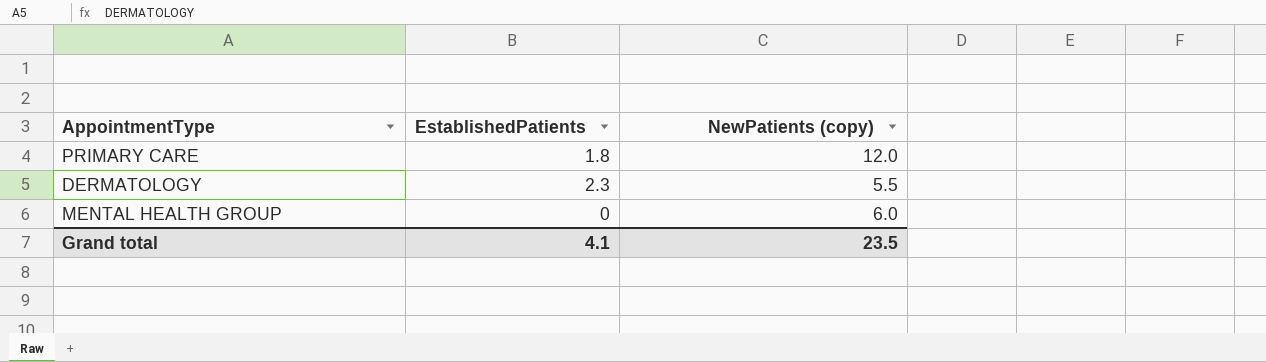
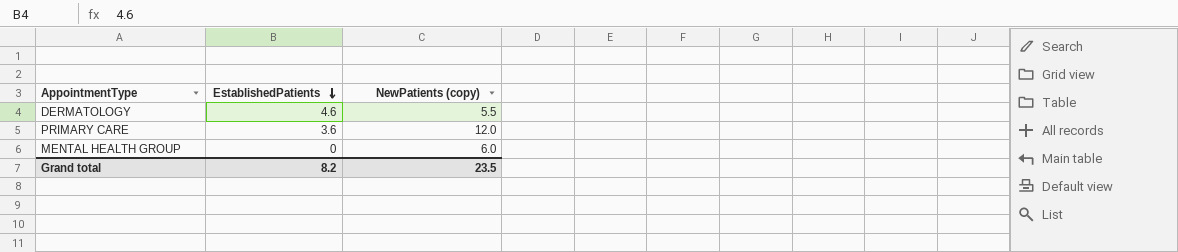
row order: none -> EstablishedPatients descending
DERMATOLOGY | EstablishedPatients: 2.3 -> 4.6
PRIMARY CARE | EstablishedPatients: 1.8 -> 3.6
Grand total | EstablishedPatients: 4.1 -> 8.2

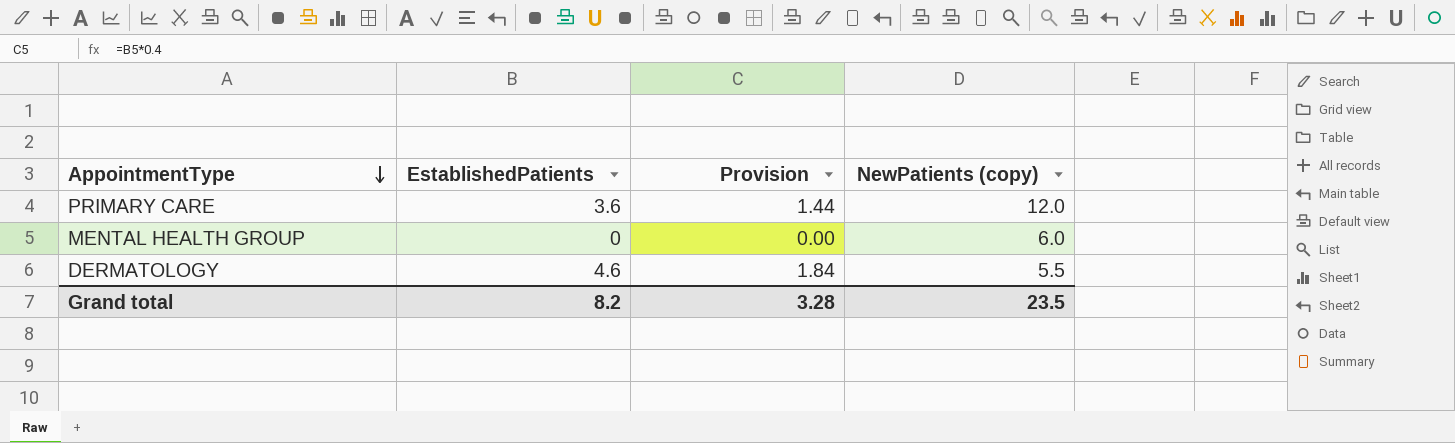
row order: EstablishedPatients descending -> AppointmentType descending
column Provision | formula: none -> [EstablishedPatients] * 0.4

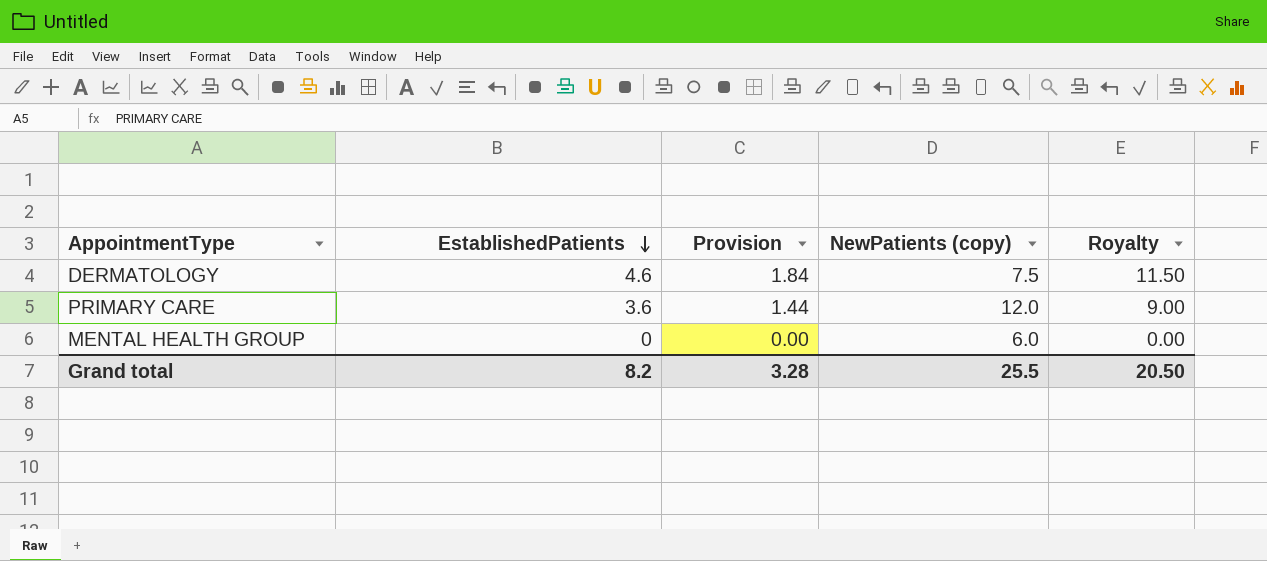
row order: AppointmentType descending -> EstablishedPatients descending
column Royalty | formula: none -> [EstablishedPatients] * 2.5
DERMATOLOGY | NewPatients (copy): 5.5 -> 7.5
Grand total | NewPatients (copy): 23.5 -> 25.5

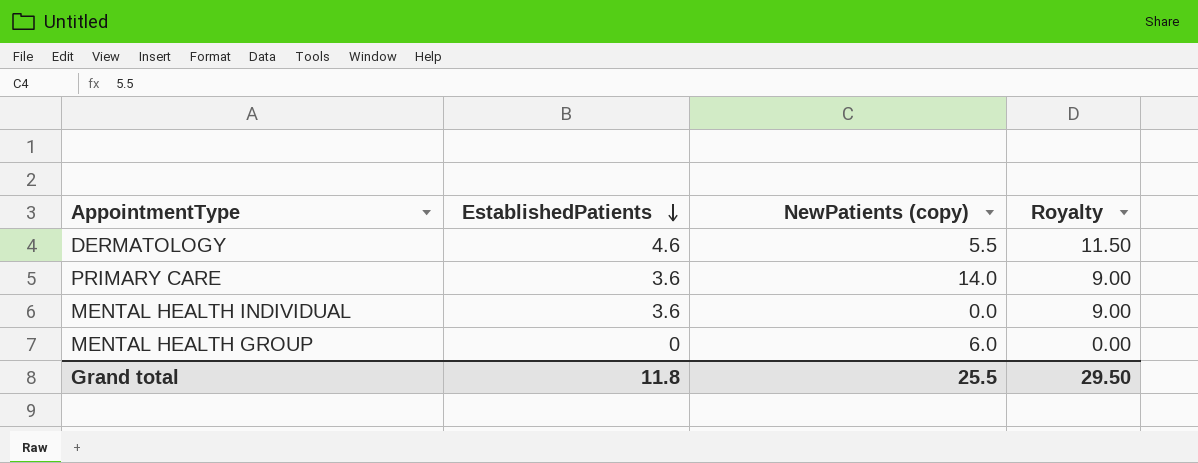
column Provision | formula: [EstablishedPatients] * 0.4 -> none
DERMATOLOGY | NewPatients (copy): 7.5 -> 5.5
PRIMARY CARE | NewPatients (copy): 12.0 -> 14.0
row MENTAL HEALTH INDIVIDUAL: none -> 3.6 | 0.0 | 9.00
Grand total | EstablishedPatients: 8.2 -> 11.8
Grand total | Royalty: 20.50 -> 29.50

